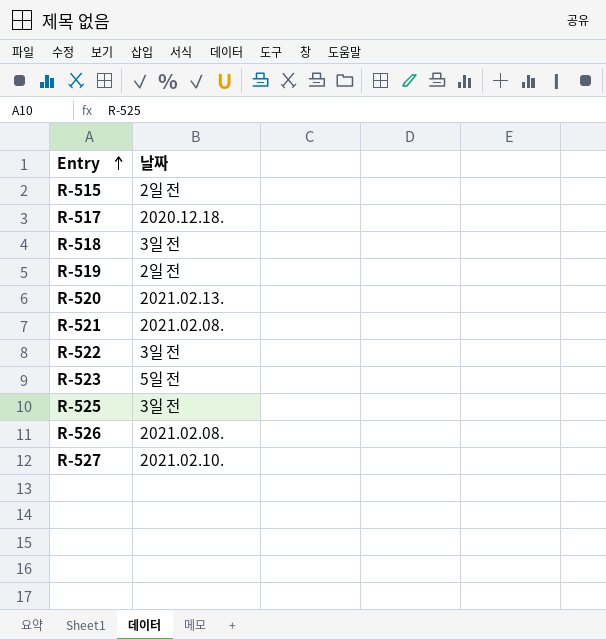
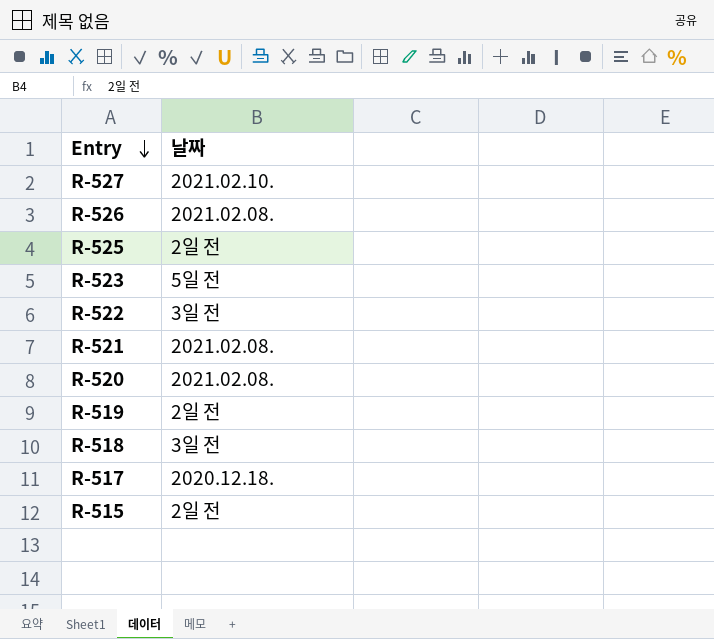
row order: Entry ascending -> Entry descending
R-525 | 날짜: 3일 전 -> 2일 전
R-520 | 날짜: 2021.02.13. -> 2021.02.08.

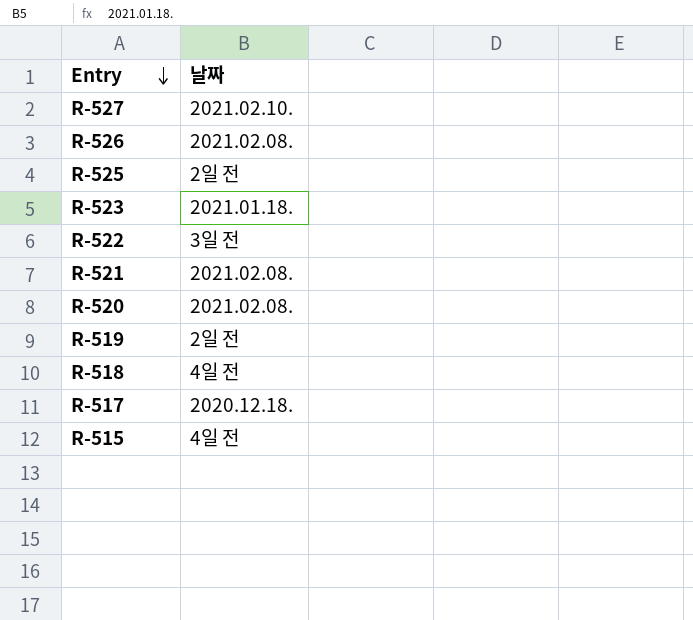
R-523 | 날짜: 5일 전 -> 2021.01.18.
R-518 | 날짜: 3일 전 -> 4일 전
R-515 | 날짜: 2일 전 -> 4일 전

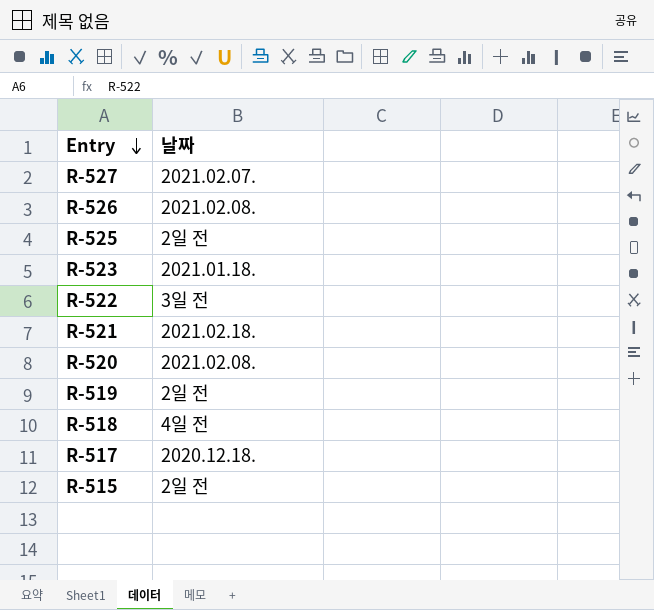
R-527 | 날짜: 2021.02.10. -> 2021.02.07.
R-521 | 날짜: 2021.02.08. -> 2021.02.18.
R-515 | 날짜: 4일 전 -> 2일 전

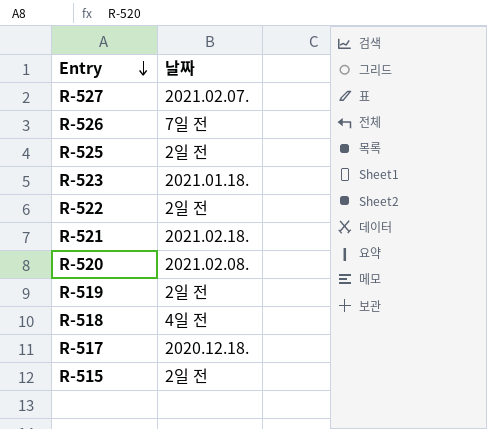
R-526 | 날짜: 2021.02.08. -> 7일 전
R-522 | 날짜: 3일 전 -> 2일 전

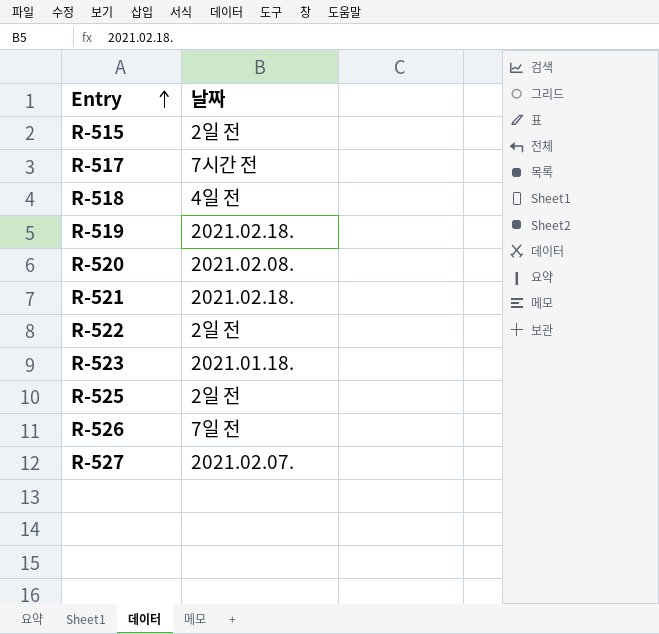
row order: Entry descending -> Entry ascending
R-517 | 날짜: 2020.12.18. -> 7시간 전
R-519 | 날짜: 2일 전 -> 2021.02.18.

